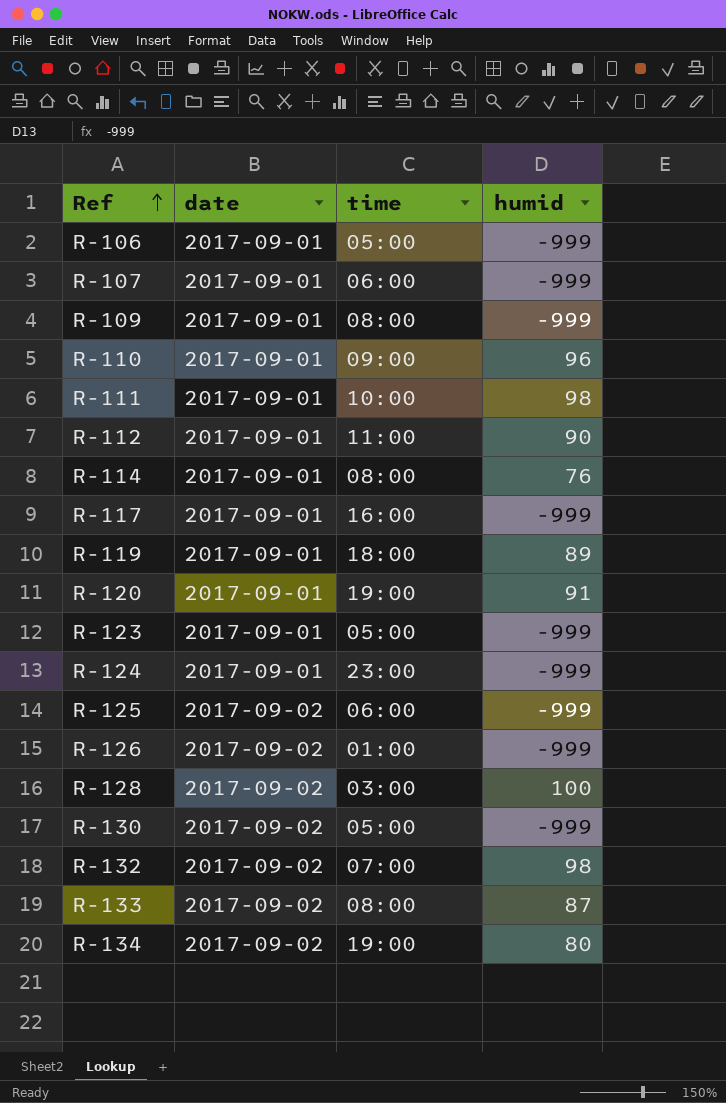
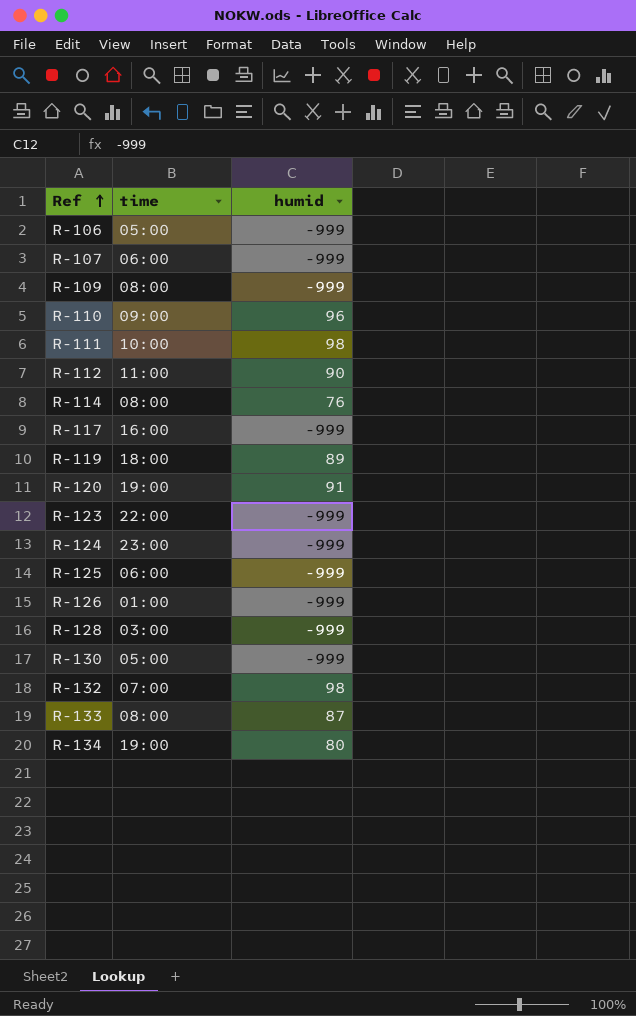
column date | position: 2 -> none
R-123 | time: 05:00 -> 22:00
R-128 | humid: 100 -> -999

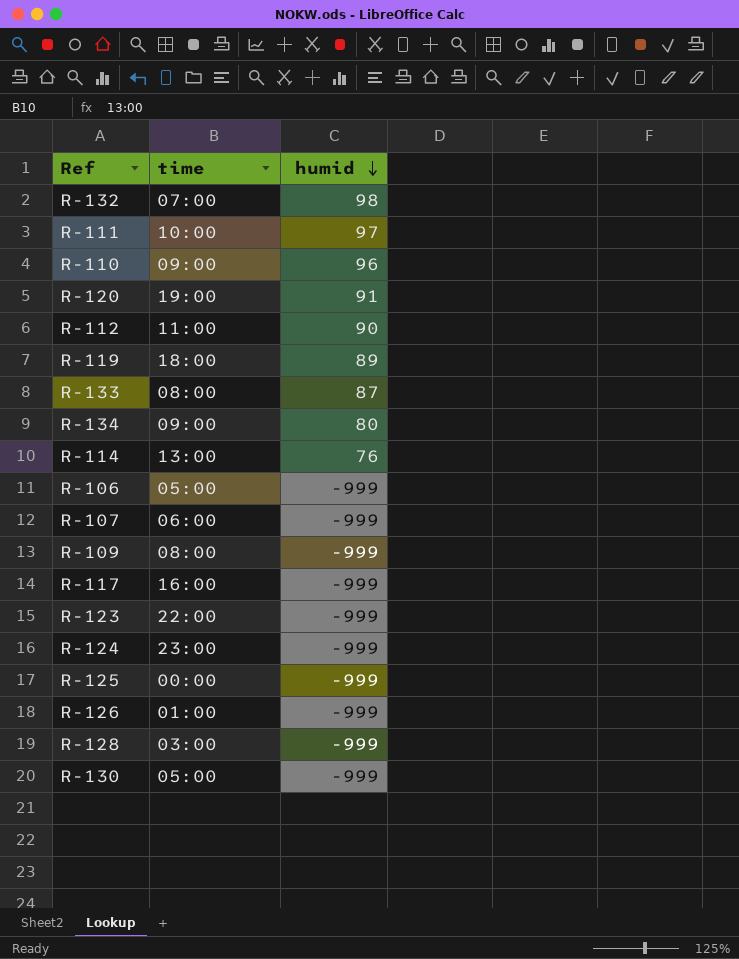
row order: Ref ascending -> humid descending
R-111 | humid: 98 -> 97
R-134 | time: 19:00 -> 09:00
R-114 | time: 08:00 -> 13:00
R-125 | time: 06:00 -> 00:00

